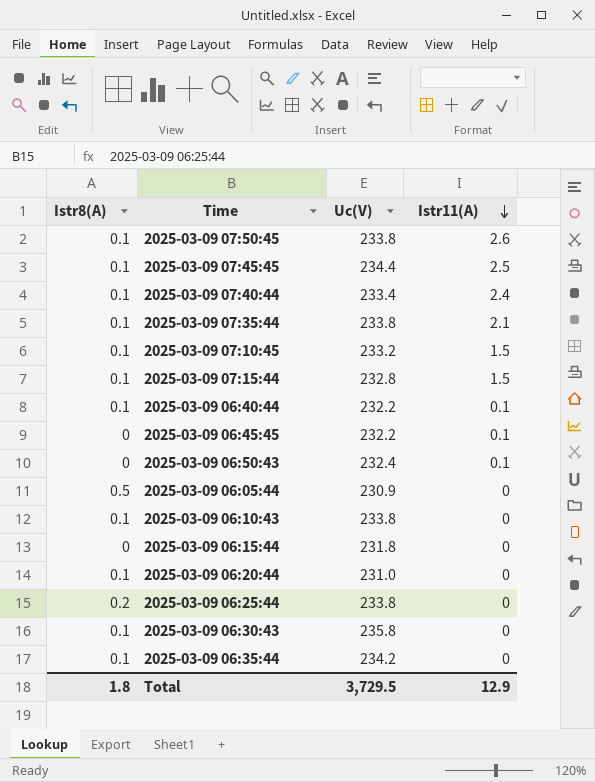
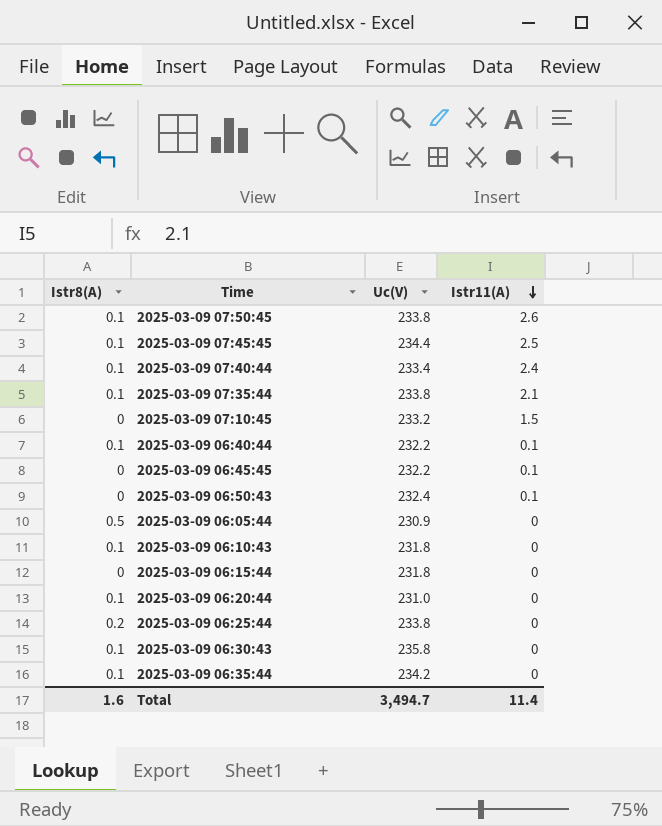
row 2025-03-09 07:15:44: 0.1 | 232.8 | 1.5 -> none
2025-03-09 07:10:45 | Istr8(A): 0.1 -> 0
2025-03-09 06:10:43 | Uc(V): 233.8 -> 231.8
Total | Istr8(A): 1.8 -> 1.6
Total | Uc(V): 3,729.5 -> 3,494.7
Total | Istr11(A): 12.9 -> 11.4

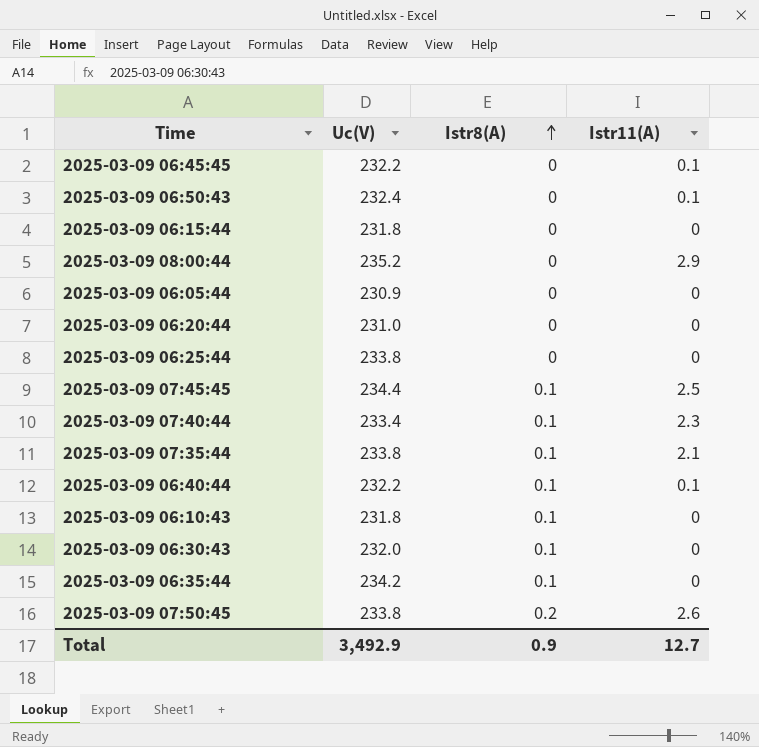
row order: Istr11(A) descending -> Istr8(A) ascending
column Istr8(A) | position: 1 -> 3
row 2025-03-09 07:10:45: 0 | 233.2 | 1.5 -> none
row 2025-03-09 08:00:44: none -> 235.2 | 0 | 2.9
2025-03-09 06:05:44 | Istr8(A): 0.5 -> 0
2025-03-09 06:20:44 | Istr8(A): 0.1 -> 0
2025-03-09 06:25:44 | Istr8(A): 0.2 -> 0
2025-03-09 07:40:44 | Istr11(A): 2.4 -> 2.3
2025-03-09 06:30:43 | Uc(V): 235.8 -> 232.0
2025-03-09 07:50:45 | Istr8(A): 0.1 -> 0.2
Total | Uc(V): 3,494.7 -> 3,492.9
Total | Istr8(A): 1.6 -> 0.9
Total | Istr11(A): 11.4 -> 12.7

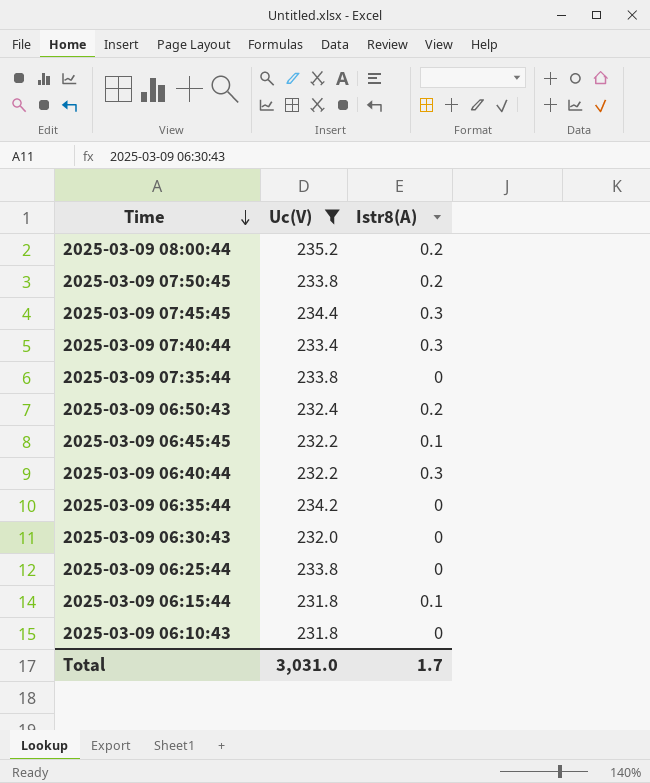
filter: none -> Uc(V) >= 231.8
row order: Istr8(A) ascending -> Time descending
column Istr11(A) | position: 4 -> none
2025-03-09 08:00:44 | Istr8(A): 0 -> 0.2
2025-03-09 07:45:45 | Istr8(A): 0.1 -> 0.3
2025-03-09 07:40:44 | Istr8(A): 0.1 -> 0.3
2025-03-09 07:35:44 | Istr8(A): 0.1 -> 0
2025-03-09 06:50:43 | Istr8(A): 0 -> 0.2
2025-03-09 06:45:45 | Istr8(A): 0 -> 0.1
2025-03-09 06:40:44 | Istr8(A): 0.1 -> 0.3
2025-03-09 06:35:44 | Istr8(A): 0.1 -> 0
2025-03-09 06:30:43 | Istr8(A): 0.1 -> 0
2025-03-09 06:15:44 | Istr8(A): 0 -> 0.1
2025-03-09 06:10:43 | Istr8(A): 0.1 -> 0
Total | Uc(V): 3,492.9 -> 3,031.0
Total | Istr8(A): 0.9 -> 1.7

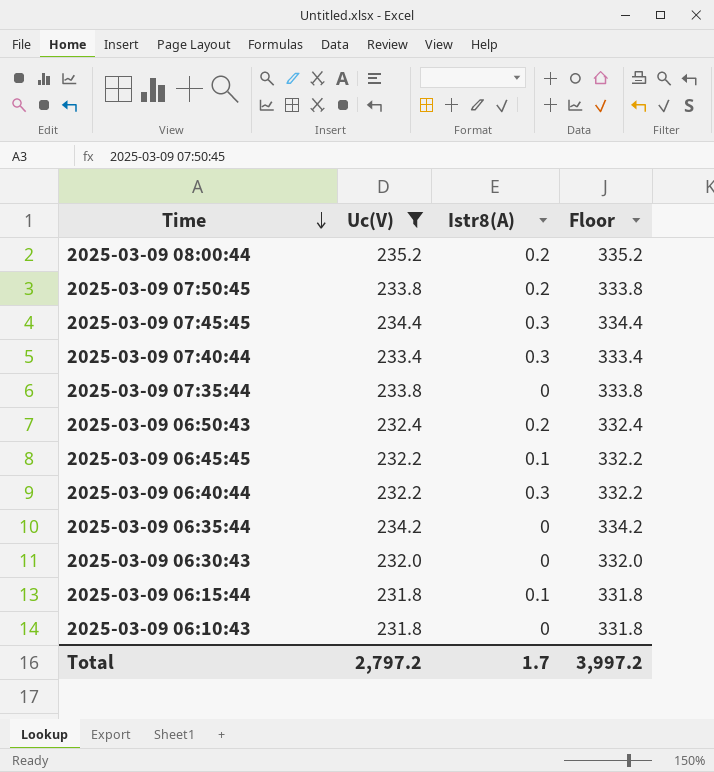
column Floor | formula: none -> [Uc(V)] + 100
row 2025-03-09 06:25:44: 233.8 | 0 -> none
Total | Uc(V): 3,031.0 -> 2,797.2

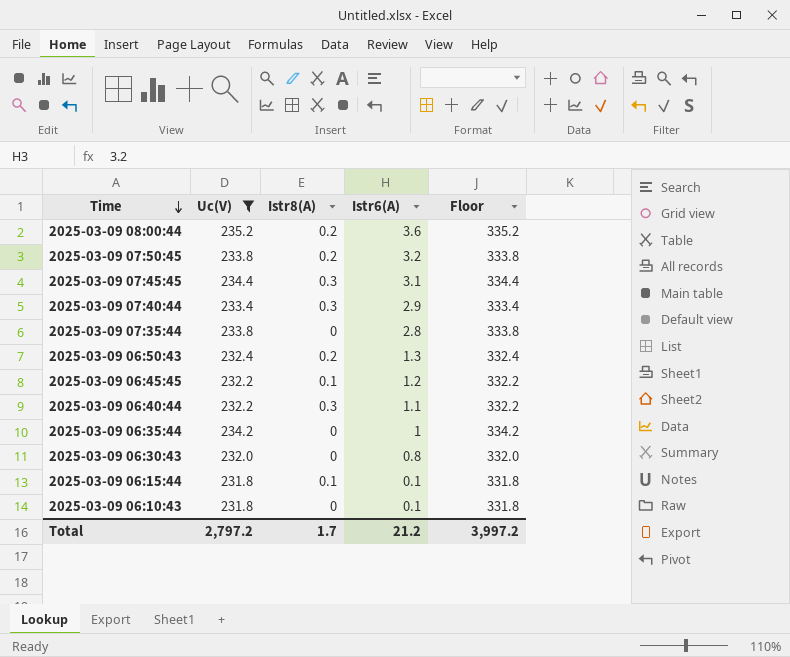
column Istr6(A) | position: none -> 4

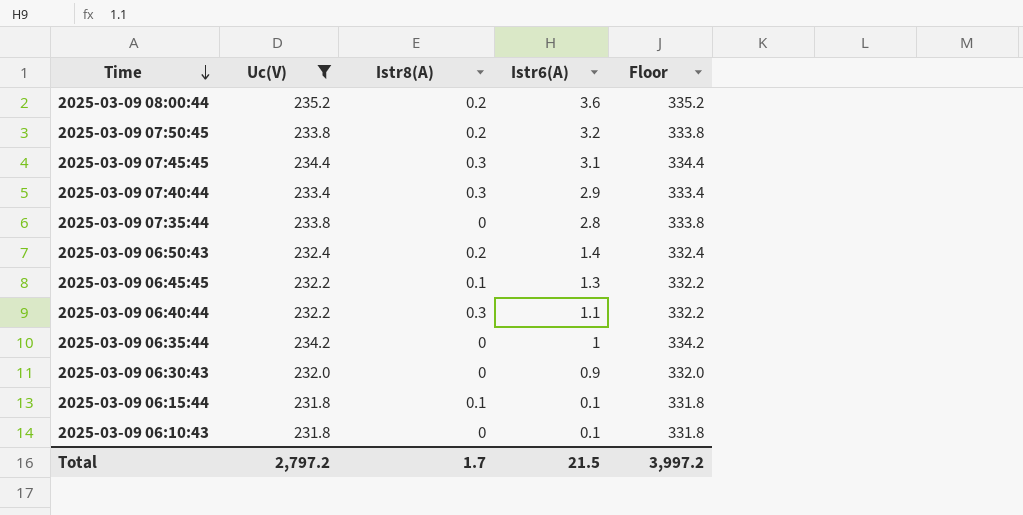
2025-03-09 06:50:43 | Istr6(A): 1.3 -> 1.4
2025-03-09 06:45:45 | Istr6(A): 1.2 -> 1.3
2025-03-09 06:30:43 | Istr6(A): 0.8 -> 0.9
Total | Istr6(A): 21.2 -> 21.5

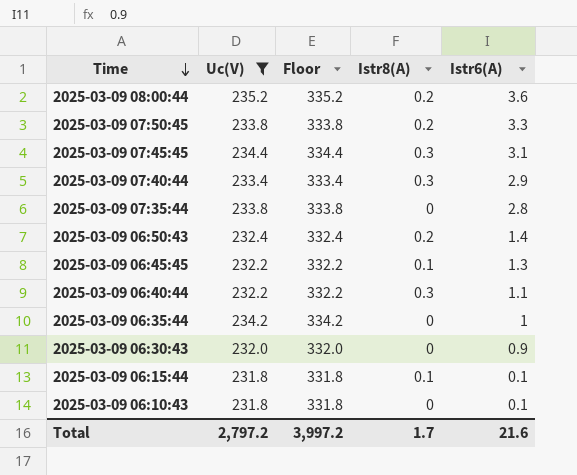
column Floor | position: 5 -> 3
2025-03-09 07:50:45 | Istr6(A): 3.2 -> 3.3
Total | Istr6(A): 21.5 -> 21.6

